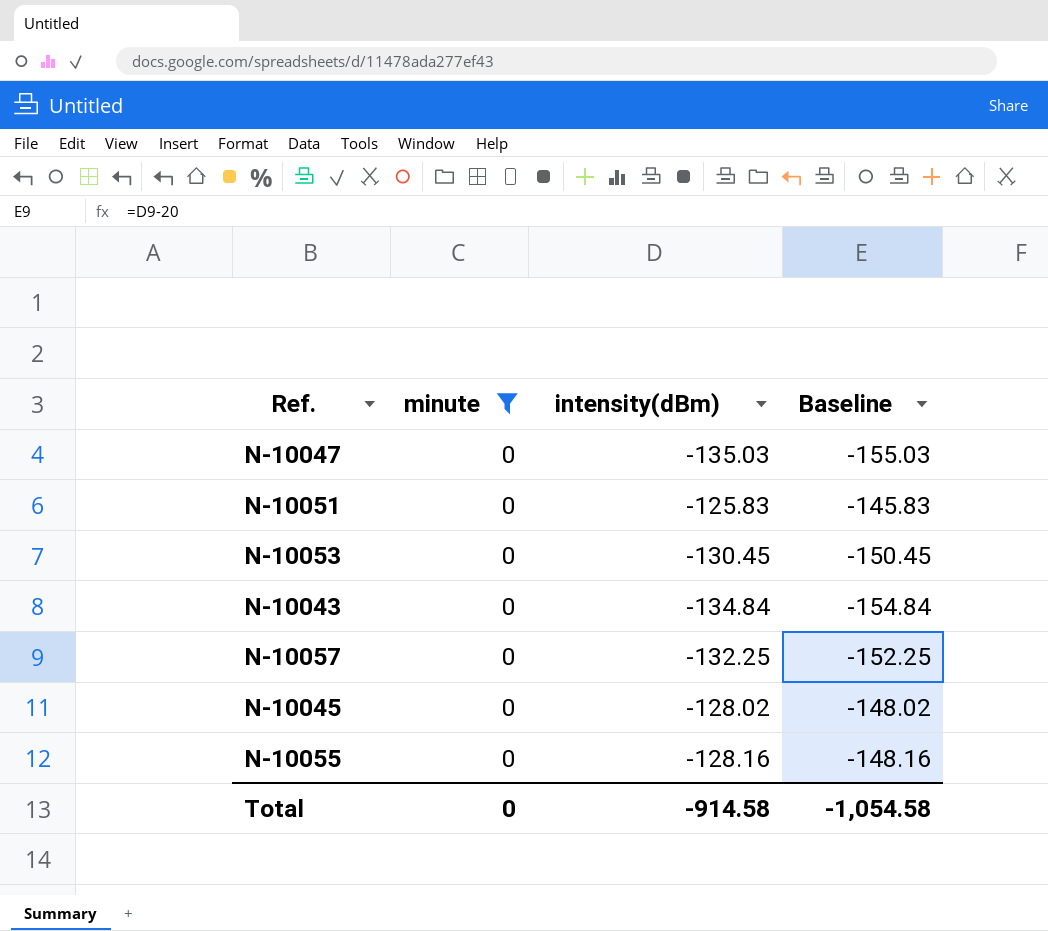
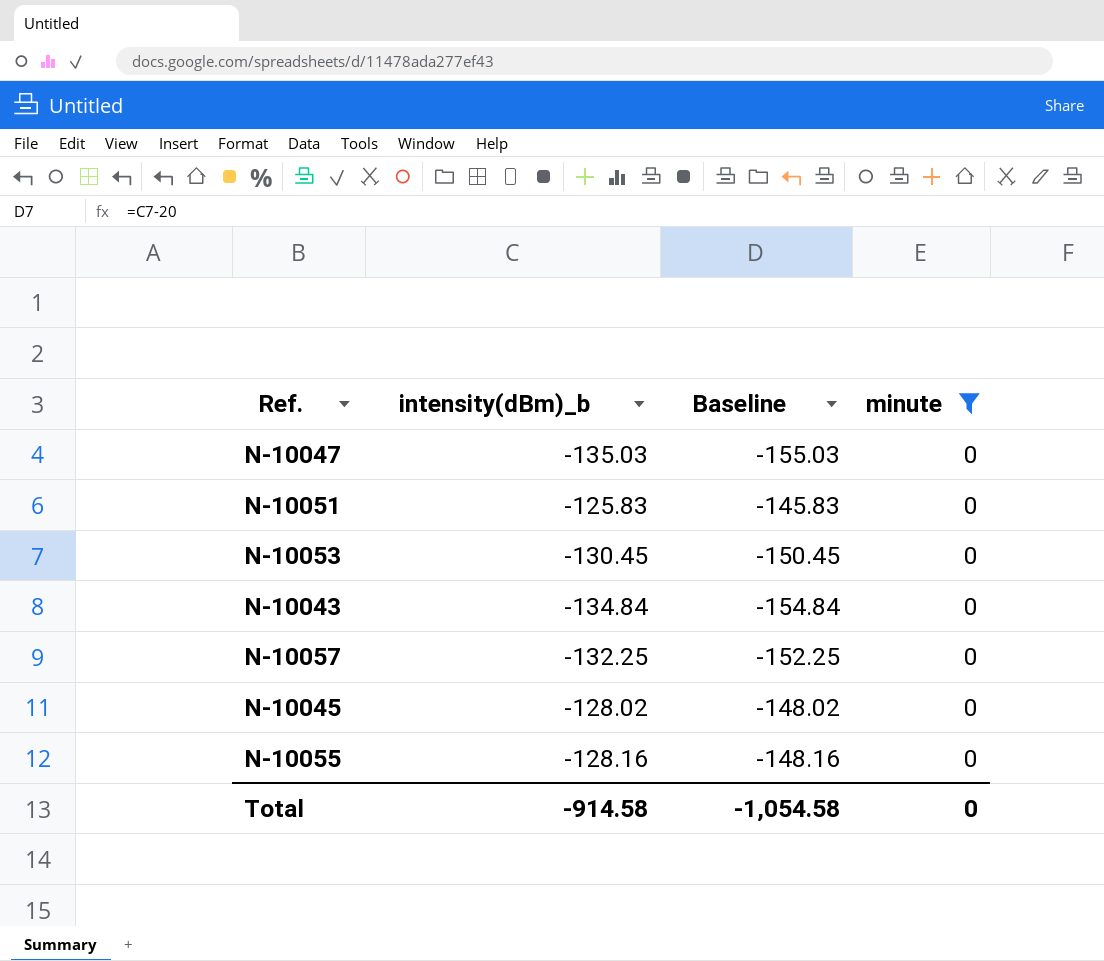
column name: intensity(dBm) -> intensity(dBm)_b
column minute | position: 2 -> 4

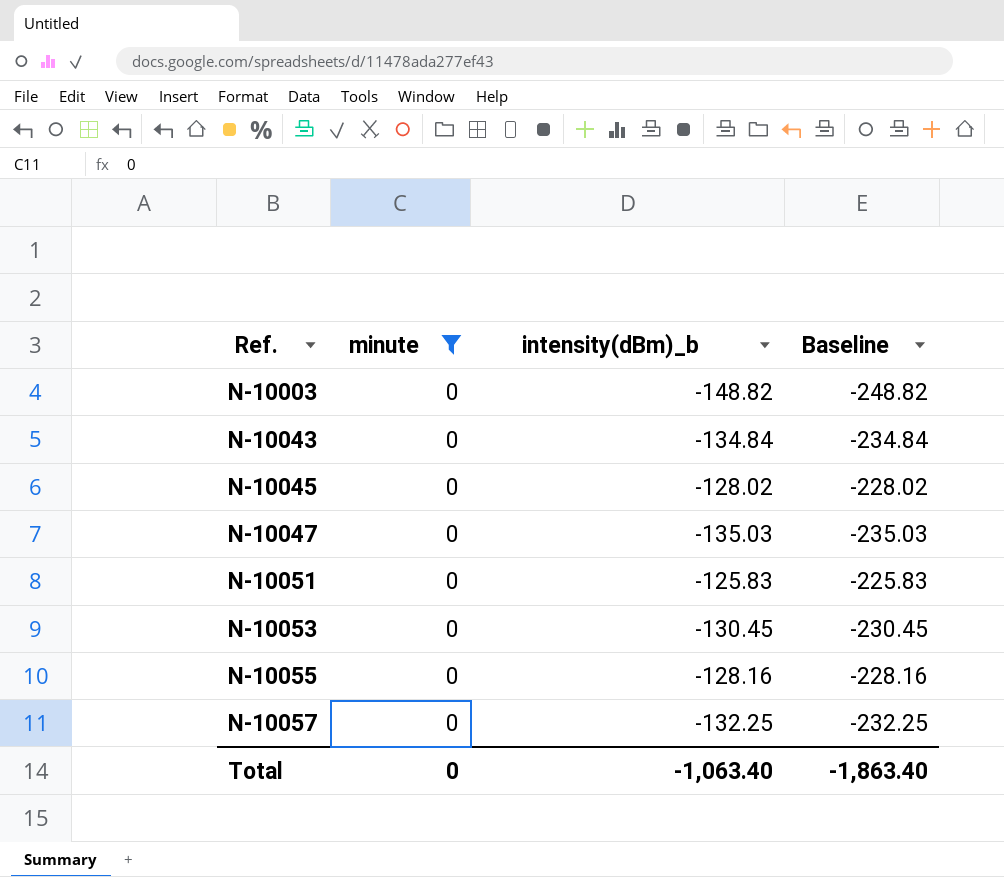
row order: none -> Ref. ascending
column minute | position: 4 -> 2
column Baseline | formula: [intensity(dBm)_b] - 20 -> [intensity(dBm)_b] - 100
row N-10003: none -> 0 | -148.82 | -248.82
Total | intensity(dBm)_b: -914.58 -> -1,063.40
Total | Baseline: -1,054.58 -> -1,863.40

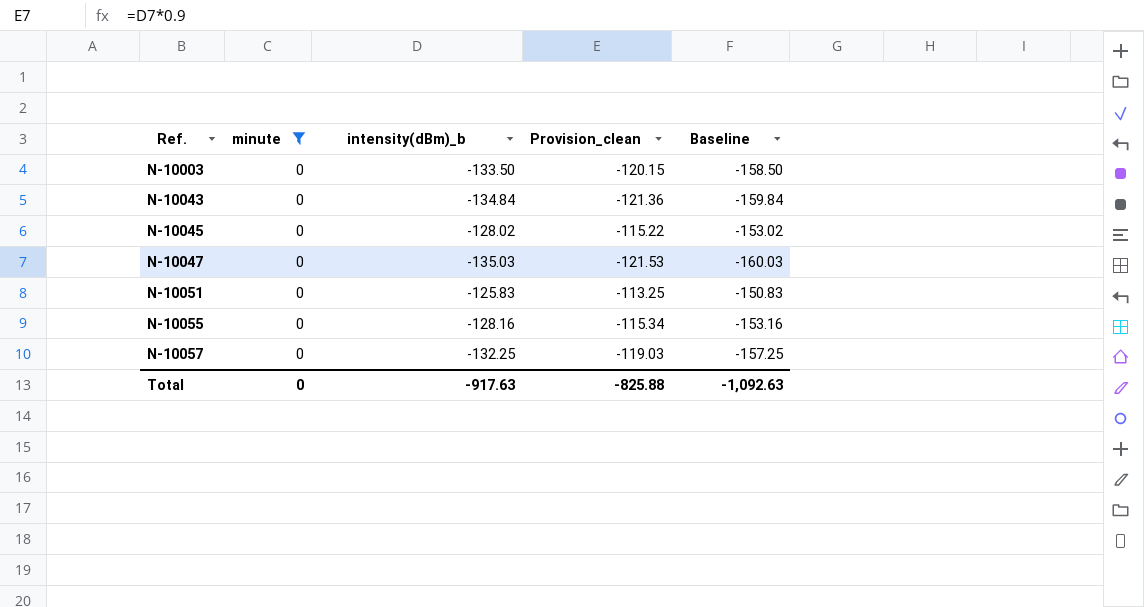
column Provision_clean | formula: none -> [intensity(dBm)_b] * 0.9
column Baseline | formula: [intensity(dBm)_b] - 100 -> [intensity(dBm)_b] - 25
row N-10053: 0 | -130.45 | -230.45 -> none
N-10003 | intensity(dBm)_b: -148.82 -> -133.50
Total | intensity(dBm)_b: -1,063.40 -> -917.63
Total | Baseline: -1,863.40 -> -1,092.63

